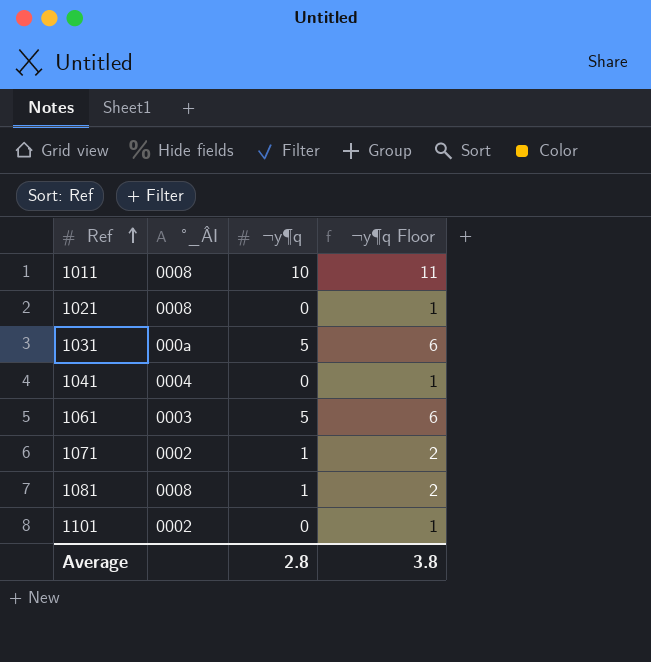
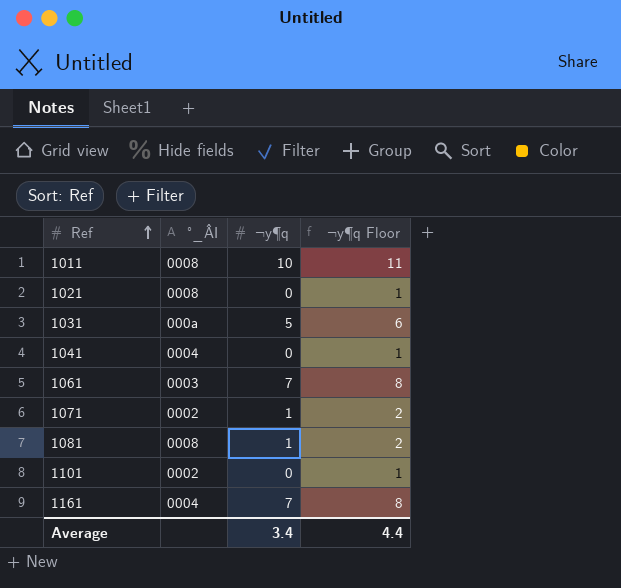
1061 | ¬y¶q: 5 -> 7
1061 | ¬y¶q Floor: 6 -> 8
row 1161: none -> 0004 | 7 | 8
Average | ¬y¶q: 2.8 -> 3.4
Average | ¬y¶q Floor: 3.8 -> 4.4

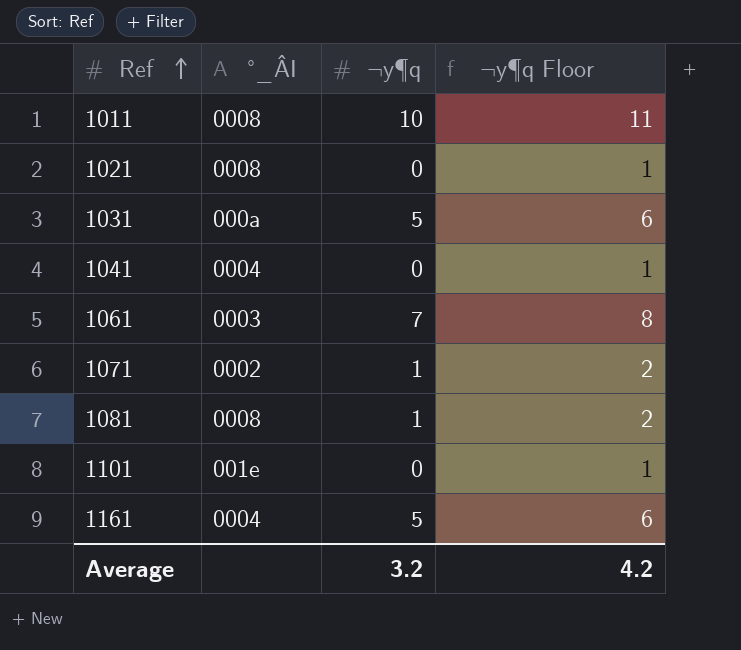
1101 | °_ÂI: 0002 -> 001e
1161 | ¬y¶q: 7 -> 5
1161 | ¬y¶q Floor: 8 -> 6
Average | ¬y¶q: 3.4 -> 3.2
Average | ¬y¶q Floor: 4.4 -> 4.2

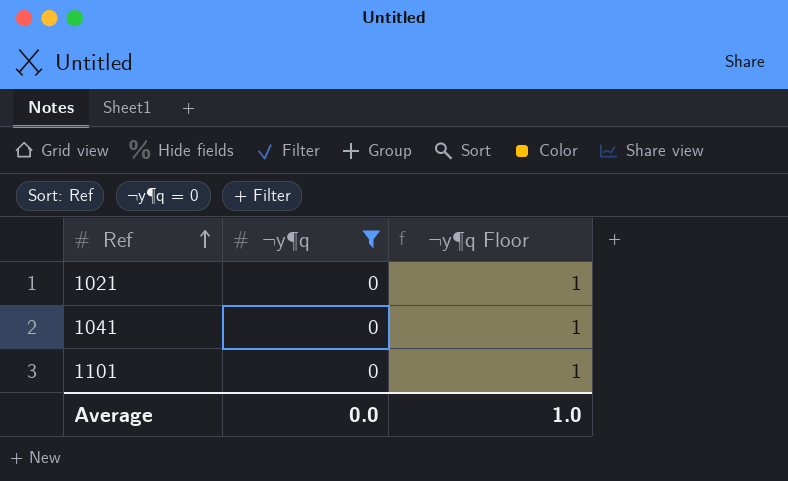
filter: none -> ¬y¶q = 0
column °_ÂI | position: 2 -> none
Average | ¬y¶q: 3.2 -> 0.0
Average | ¬y¶q Floor: 4.2 -> 1.0

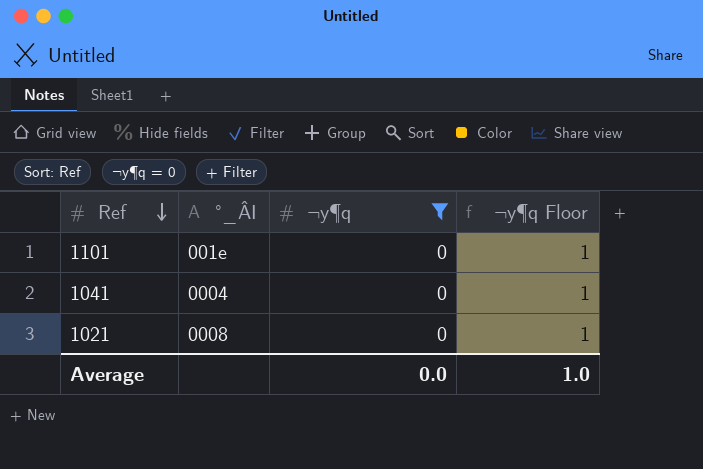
row order: Ref ascending -> Ref descending
column °_ÂI | position: none -> 2

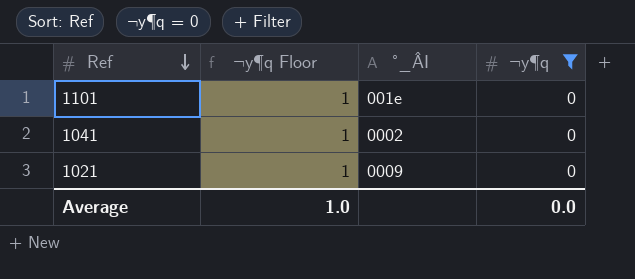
column ¬y¶q Floor | position: 4 -> 2
1041 | °_ÂI: 0004 -> 0002
1021 | °_ÂI: 0008 -> 0009

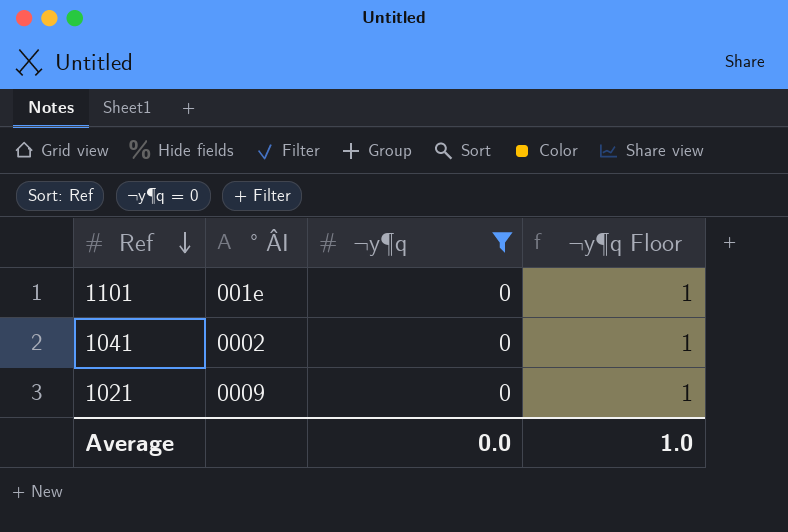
column name: °_ÂI -> ° ÂI
column ¬y¶q Floor | position: 2 -> 4

